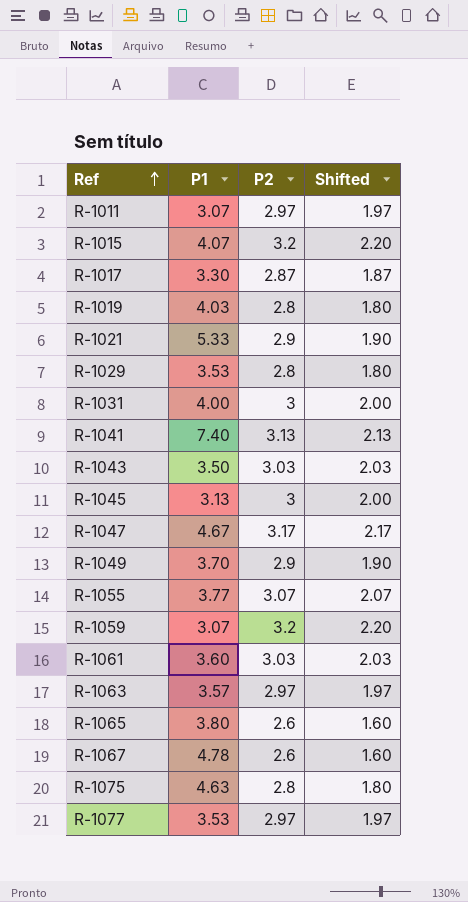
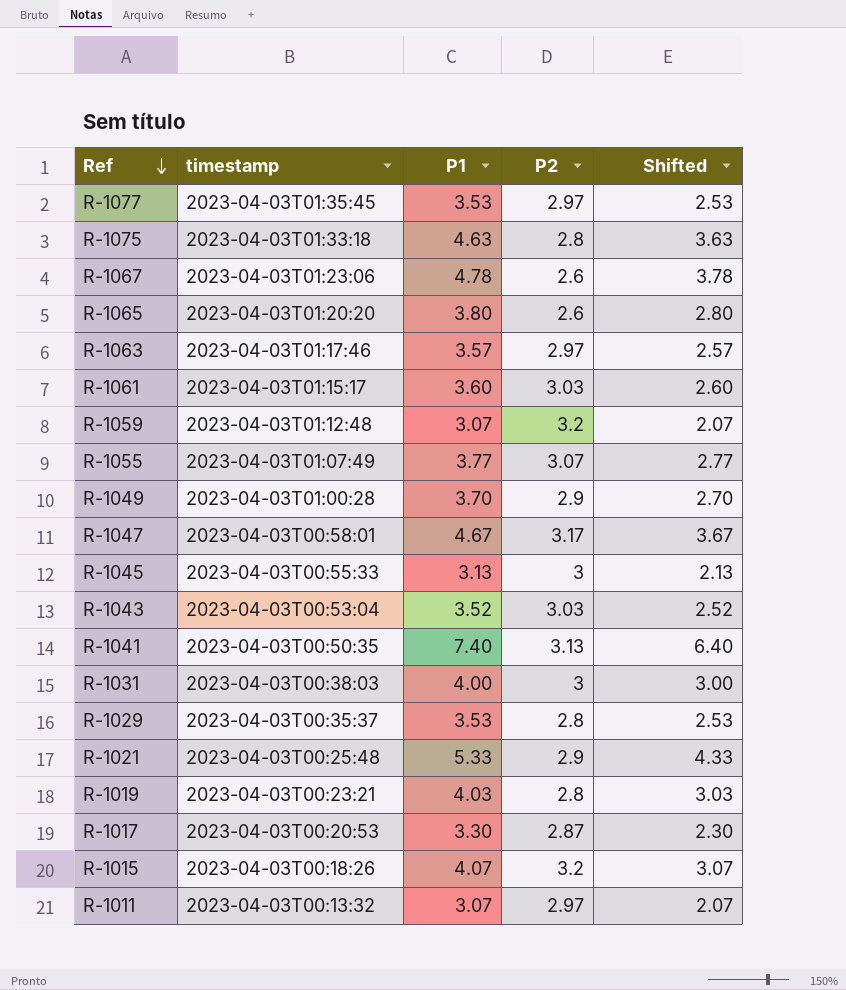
row order: Ref ascending -> Ref descending
column timestamp | position: none -> 2
column Shifted | formula: [P2] - 1 -> [P1] - 1
R-1043 | P1: 3.50 -> 3.52

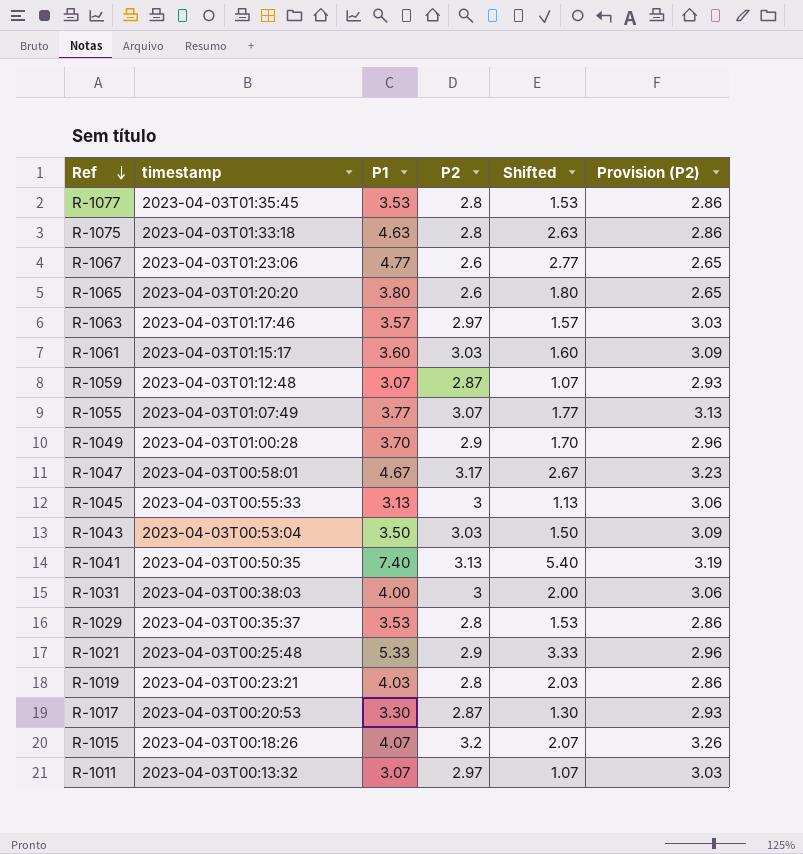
column Shifted | formula: [P1] - 1 -> [P1] - 2
column Provision (P2) | formula: none -> [P2] * 1.02
R-1077 | P2: 2.97 -> 2.8
R-1067 | P1: 4.78 -> 4.77
R-1059 | P2: 3.2 -> 2.87
R-1043 | P1: 3.52 -> 3.50

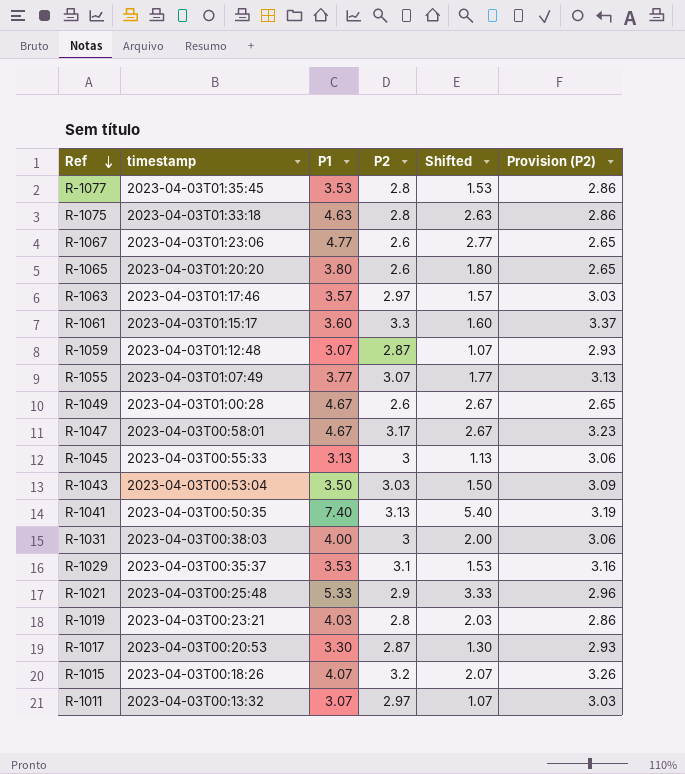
R-1061 | P2: 3.03 -> 3.3
R-1061 | Provision (P2): 3.09 -> 3.37
R-1049 | P1: 3.70 -> 4.67
R-1049 | P2: 2.9 -> 2.6
R-1049 | Shifted: 1.70 -> 2.67
R-1049 | Provision (P2): 2.96 -> 2.65
R-1029 | P2: 2.8 -> 3.1
R-1029 | Provision (P2): 2.86 -> 3.16

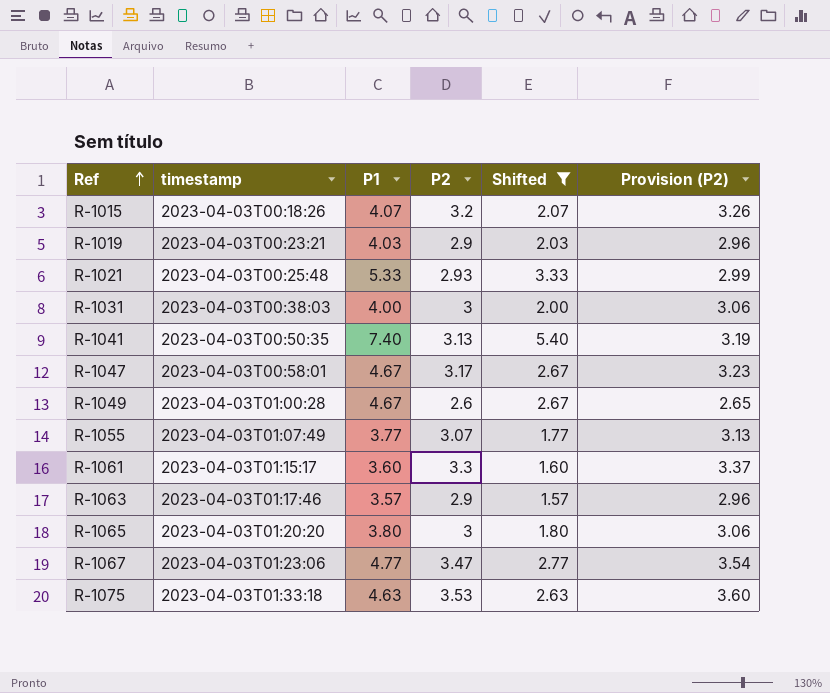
filter: none -> Shifted >= 1.57
row order: Ref descending -> Ref ascending
R-1019 | P2: 2.8 -> 2.9
R-1019 | Provision (P2): 2.86 -> 2.96
R-1021 | P2: 2.9 -> 2.93
R-1021 | Provision (P2): 2.96 -> 2.99
R-1063 | P2: 2.97 -> 2.9
R-1063 | Provision (P2): 3.03 -> 2.96
R-1065 | P2: 2.6 -> 3
R-1065 | Provision (P2): 2.65 -> 3.06
R-1067 | P2: 2.6 -> 3.47
R-1067 | Provision (P2): 2.65 -> 3.54
R-1075 | P2: 2.8 -> 3.53
R-1075 | Provision (P2): 2.86 -> 3.60

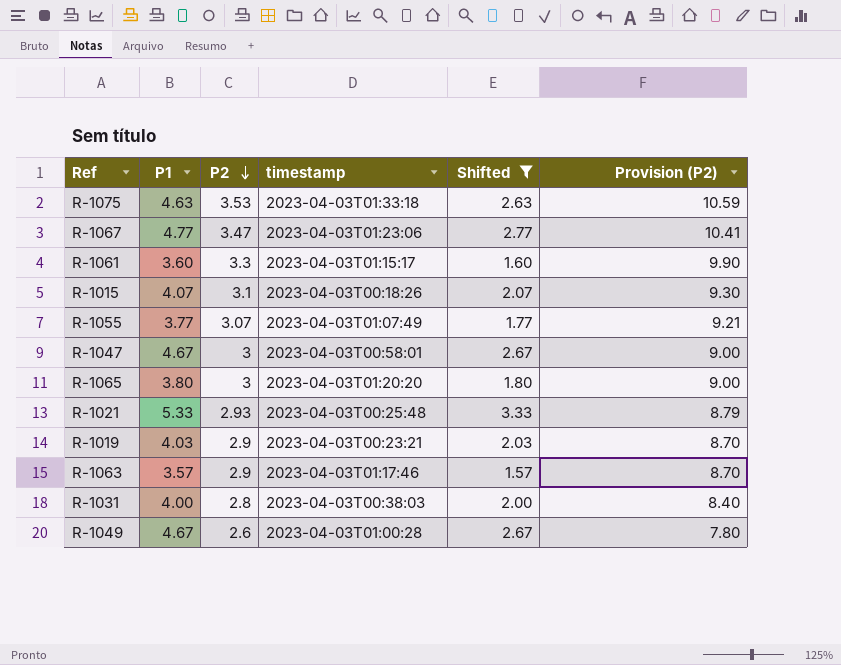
row order: Ref ascending -> P2 descending
column timestamp | position: 2 -> 4
column Provision (P2) | formula: [P2] * 1.02 -> [P2] * 3
row R-1041: 2023-04-03T00:50:35 | 7.40 | 3.13 | 5.40 | 3.19 -> none
R-1015 | P2: 3.2 -> 3.1
R-1047 | P2: 3.17 -> 3
R-1031 | P2: 3 -> 2.8

